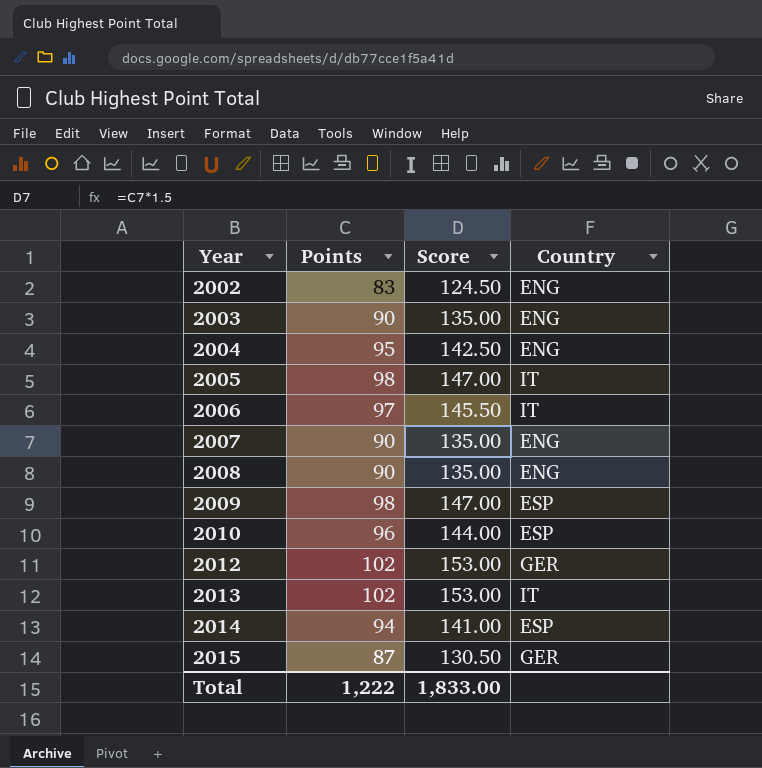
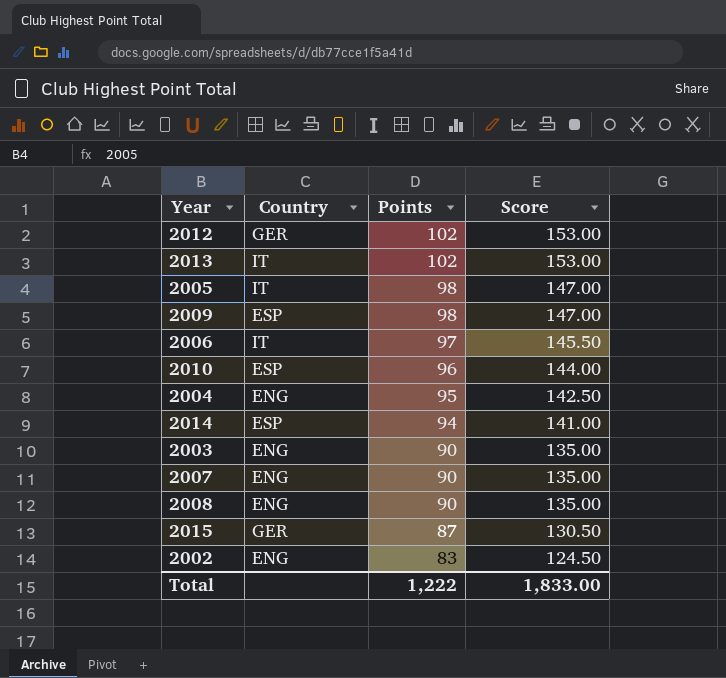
row order: Year ascending -> Points descending
column Country | position: 4 -> 2

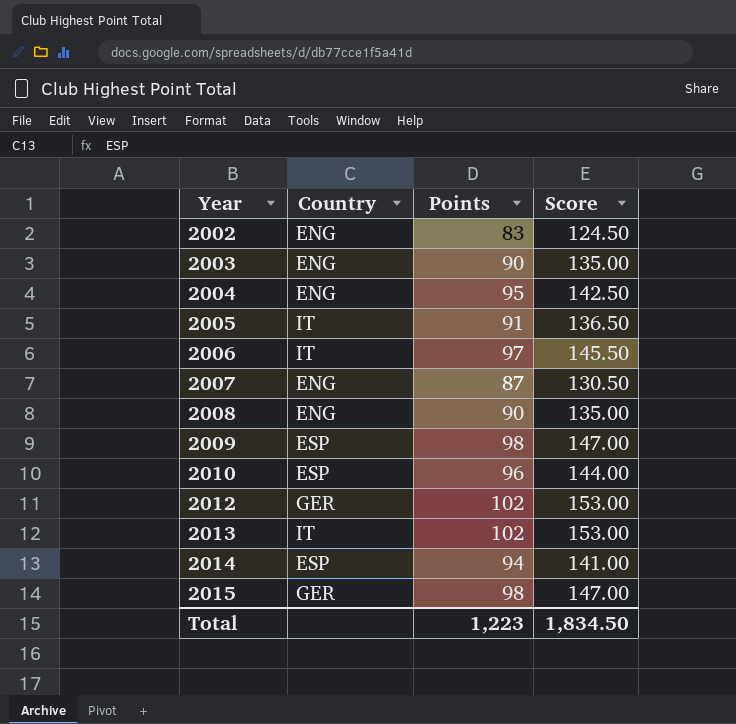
row order: Points descending -> Year ascending
2005 | Points: 98 -> 91
2005 | Score: 147.00 -> 136.50
2007 | Points: 90 -> 87
2007 | Score: 135.00 -> 130.50
2015 | Points: 87 -> 98
2015 | Score: 130.50 -> 147.00
Total | Points: 1,222 -> 1,223
Total | Score: 1,833.00 -> 1,834.50

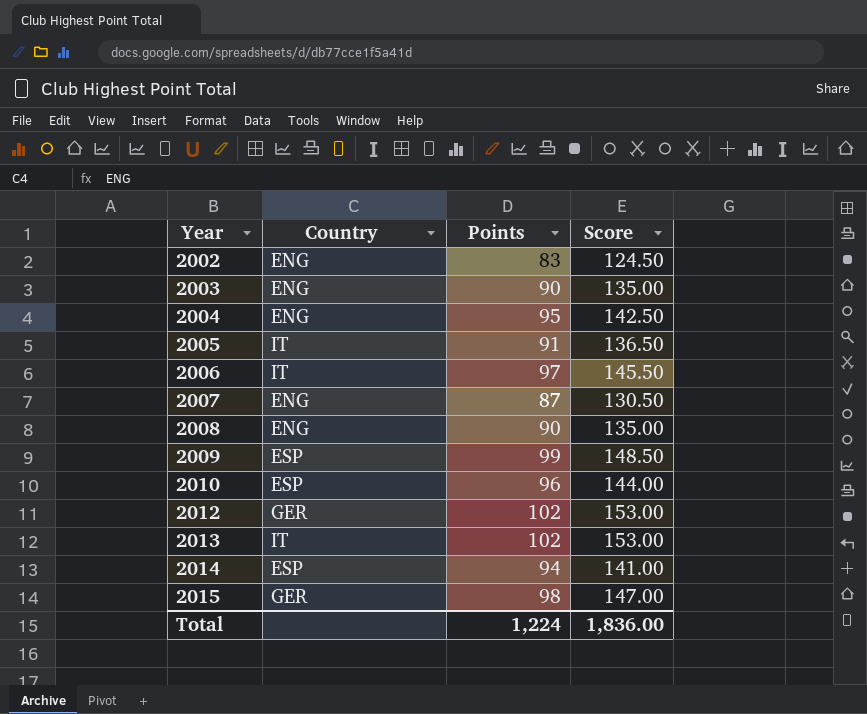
2009 | Points: 98 -> 99
2009 | Score: 147.00 -> 148.50
Total | Points: 1,223 -> 1,224
Total | Score: 1,834.50 -> 1,836.00

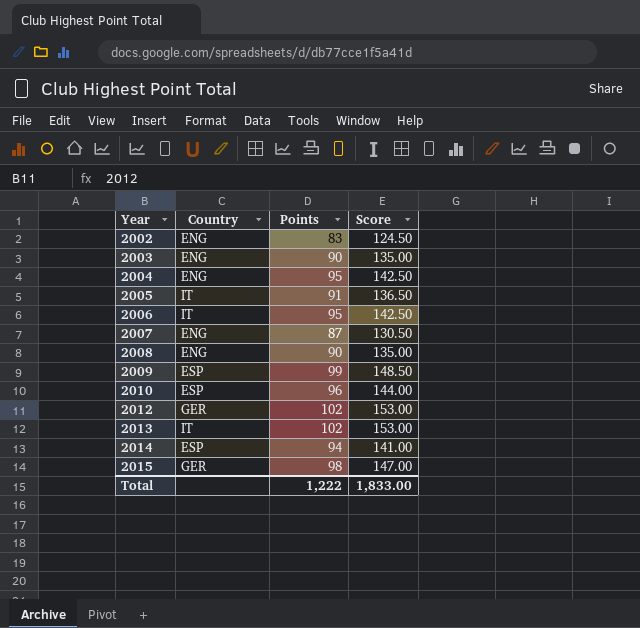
2006 | Points: 97 -> 95
2006 | Score: 145.50 -> 142.50
Total | Points: 1,224 -> 1,222
Total | Score: 1,836.00 -> 1,833.00

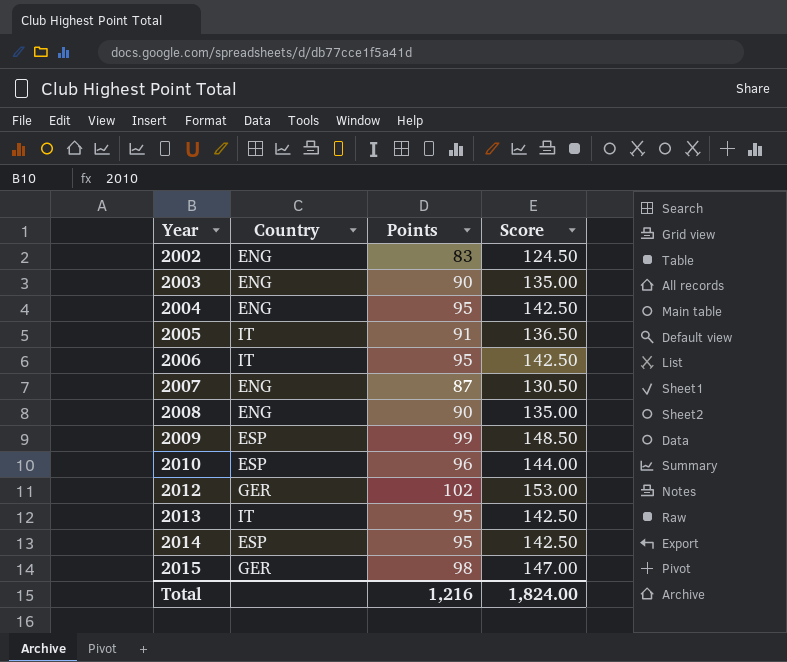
2013 | Points: 102 -> 95
2013 | Score: 153.00 -> 142.50
2014 | Points: 94 -> 95
2014 | Score: 141.00 -> 142.50
Total | Points: 1,222 -> 1,216
Total | Score: 1,833.00 -> 1,824.00

